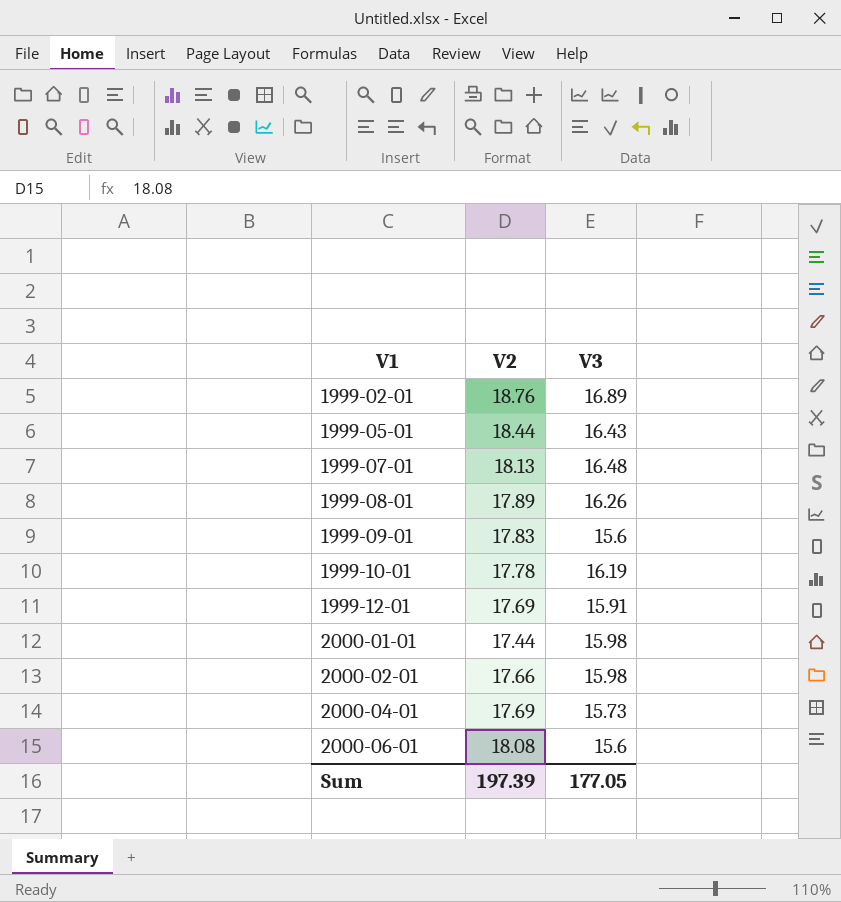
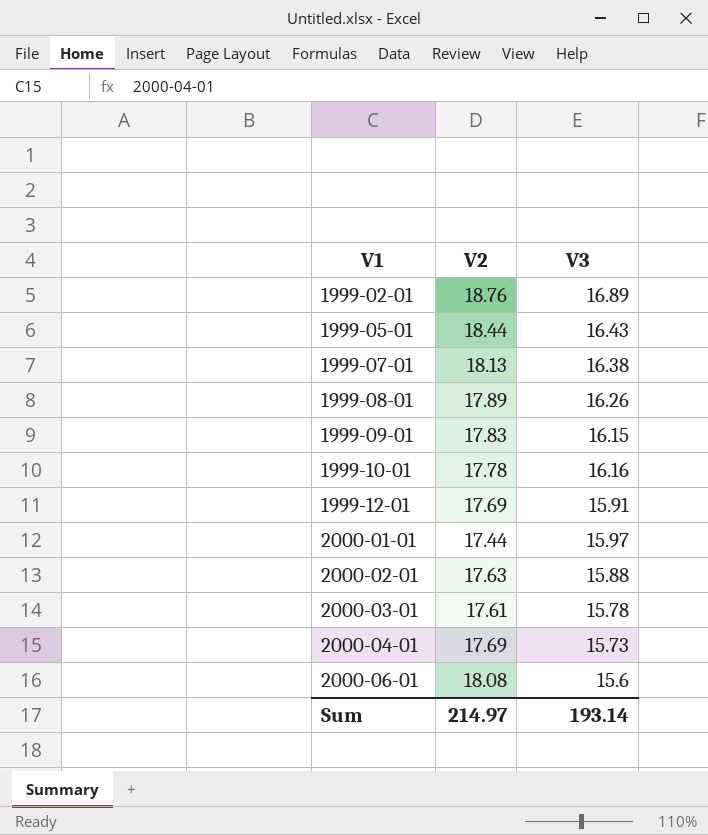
1999-07-01 | V3: 16.48 -> 16.38
1999-09-01 | V3: 15.6 -> 16.15
1999-10-01 | V3: 16.19 -> 16.16
2000-01-01 | V3: 15.98 -> 15.97
2000-02-01 | V2: 17.66 -> 17.63
2000-02-01 | V3: 15.98 -> 15.88
row 2000-03-01: none -> 17.61 | 15.78
Sum | V2: 197.39 -> 214.97
Sum | V3: 177.05 -> 193.14

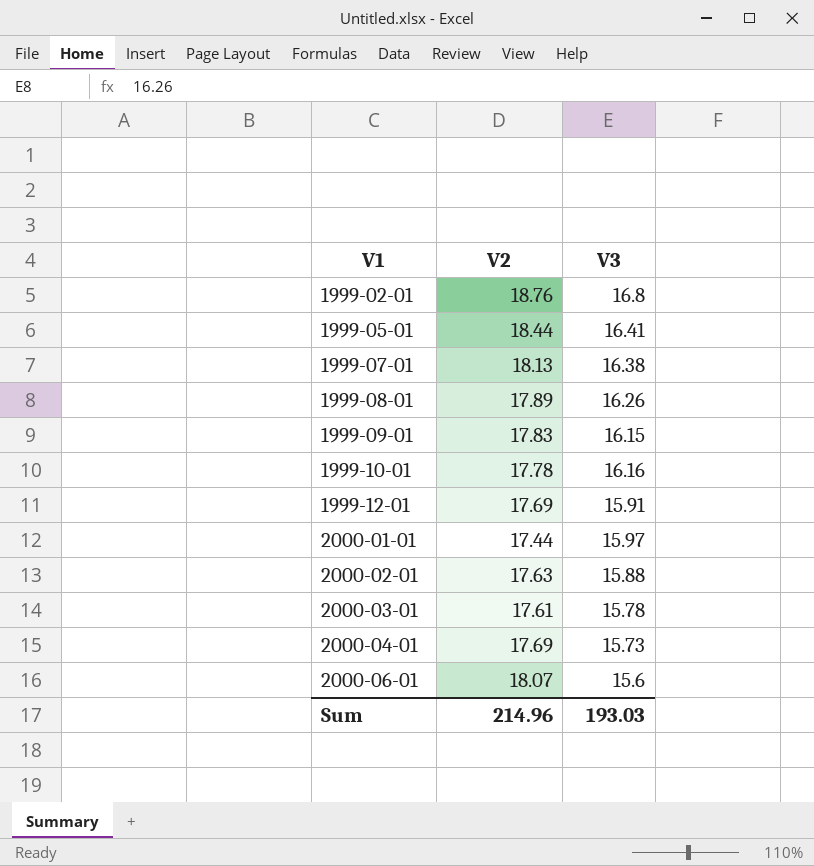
1999-02-01 | V3: 16.89 -> 16.8
1999-05-01 | V3: 16.43 -> 16.41
2000-06-01 | V2: 18.08 -> 18.07
Sum | V2: 214.97 -> 214.96
Sum | V3: 193.14 -> 193.03

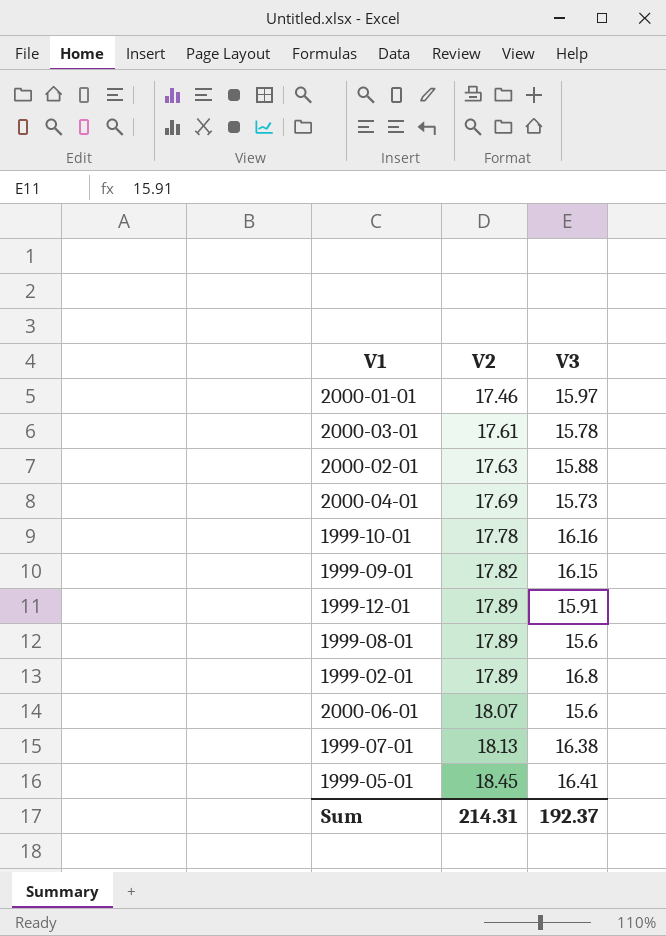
row order: V1 ascending -> V2 ascending
2000-01-01 | V2: 17.44 -> 17.46
1999-09-01 | V2: 17.83 -> 17.82
1999-12-01 | V2: 17.69 -> 17.89
1999-08-01 | V3: 16.26 -> 15.6
1999-02-01 | V2: 18.76 -> 17.89
1999-05-01 | V2: 18.44 -> 18.45
Sum | V2: 214.96 -> 214.31
Sum | V3: 193.03 -> 192.37

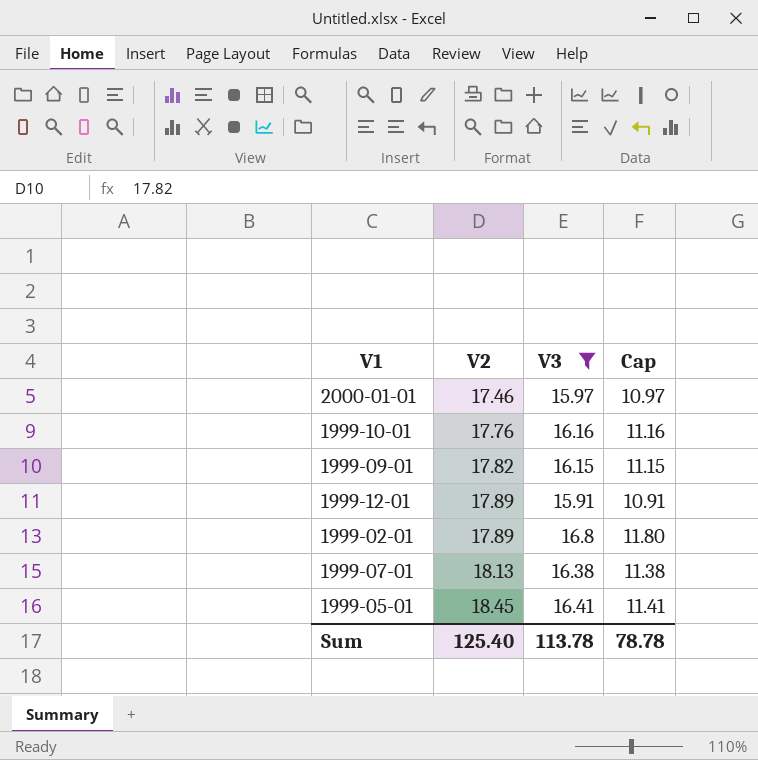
filter: none -> V3 >= 15.91
column Cap | formula: none -> [V3] - 5
1999-10-01 | V2: 17.78 -> 17.76
Sum | V2: 214.31 -> 125.40
Sum | V3: 192.37 -> 113.78

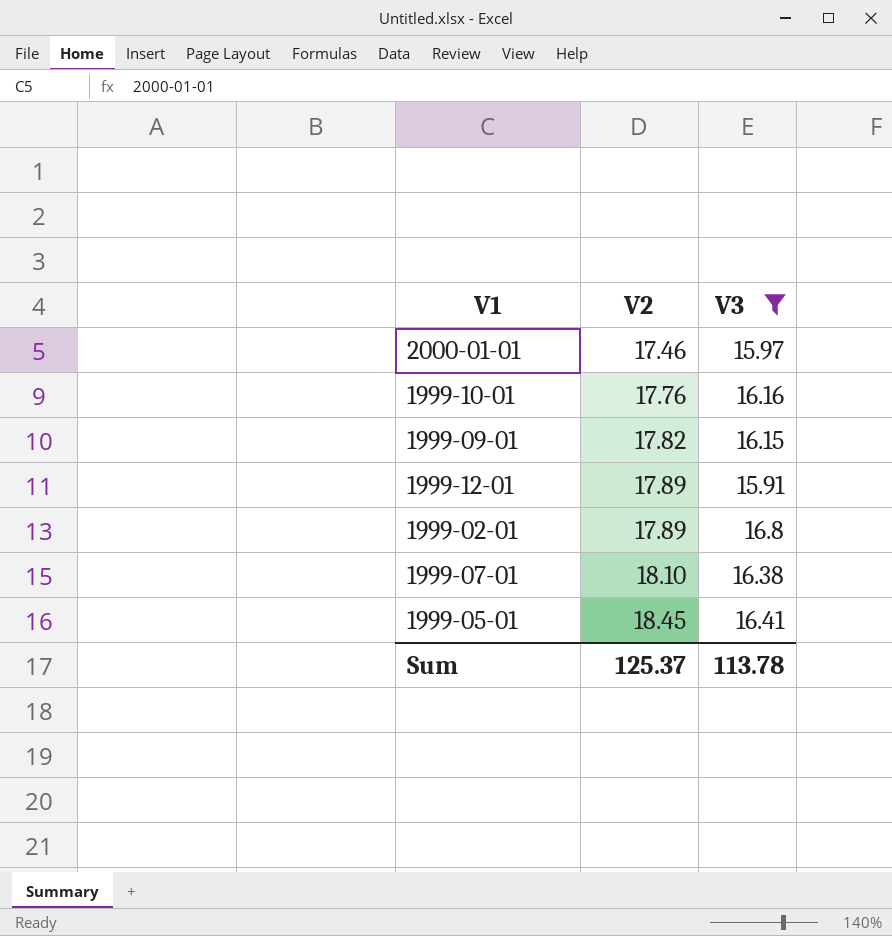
column Cap | formula: [V3] - 5 -> none
1999-07-01 | V2: 18.13 -> 18.10
Sum | V2: 125.40 -> 125.37

